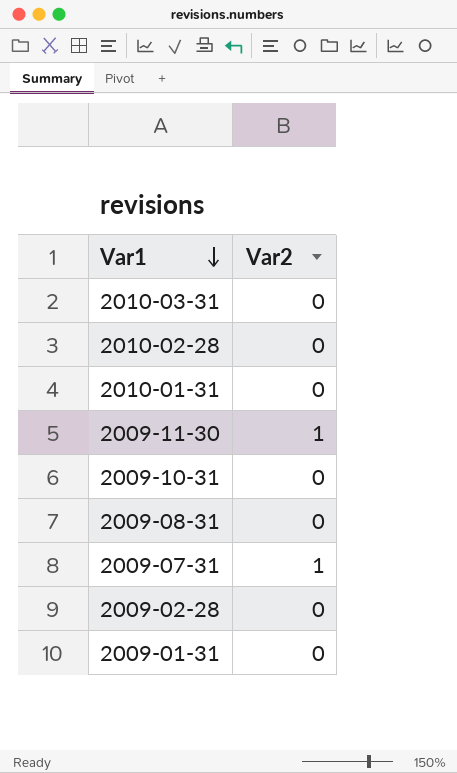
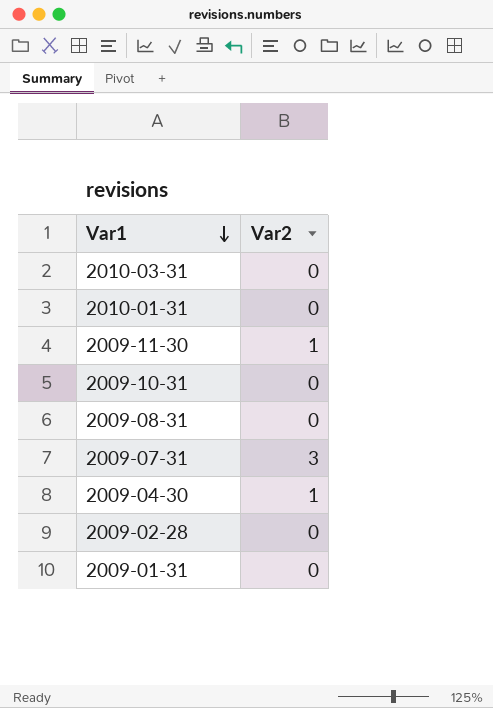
row 2010-02-28: 0 -> none
2009-07-31 | Var2: 1 -> 3
row 2009-04-30: none -> 1

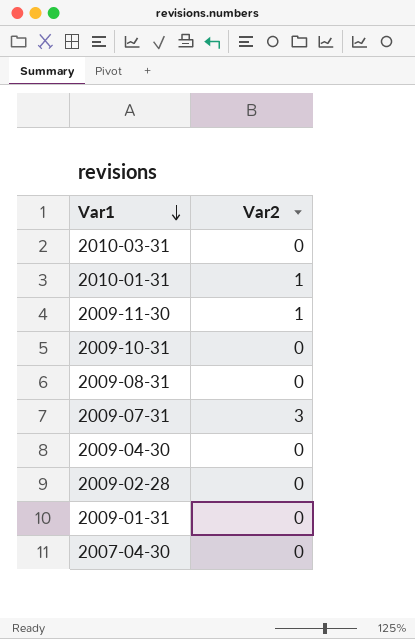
2010-01-31 | Var2: 0 -> 1
2009-04-30 | Var2: 1 -> 0
row 2007-04-30: none -> 0

